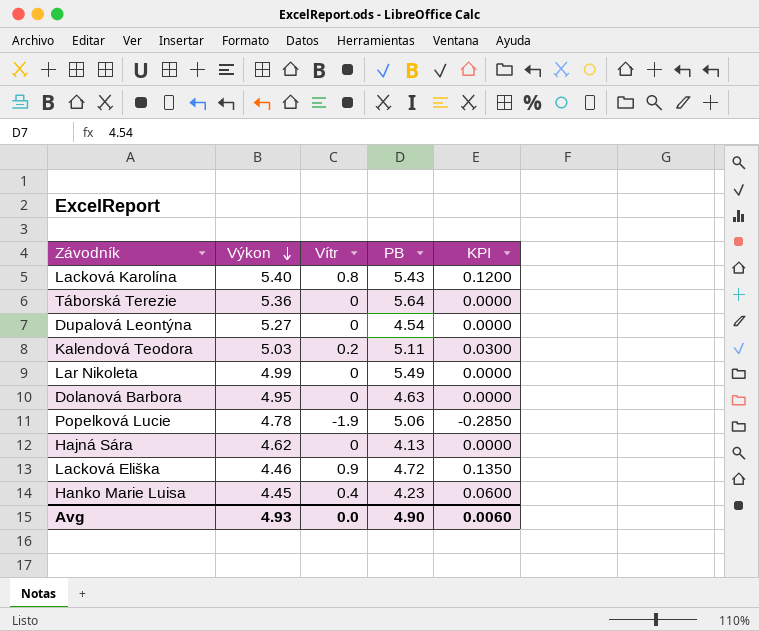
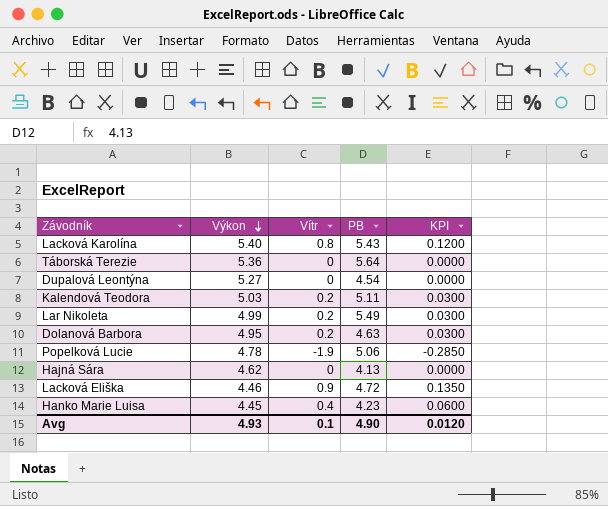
Lar Nikoleta | Vítr: 0 -> 0.2
Lar Nikoleta | KPI: 0.0000 -> 0.0300
Dolanová Barbora | Vítr: 0 -> 0.2
Dolanová Barbora | KPI: 0.0000 -> 0.0300
Avg | Vítr: 0.0 -> 0.1
Avg | KPI: 0.0060 -> 0.0120

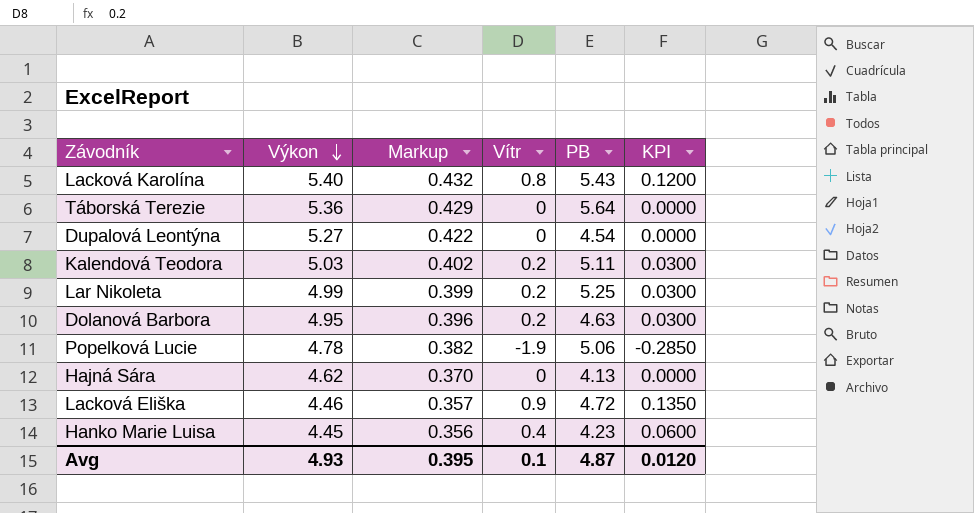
column Markup | formula: none -> [Výkon] * 0.08
Lar Nikoleta | PB: 5.49 -> 5.25
Avg | PB: 4.90 -> 4.87

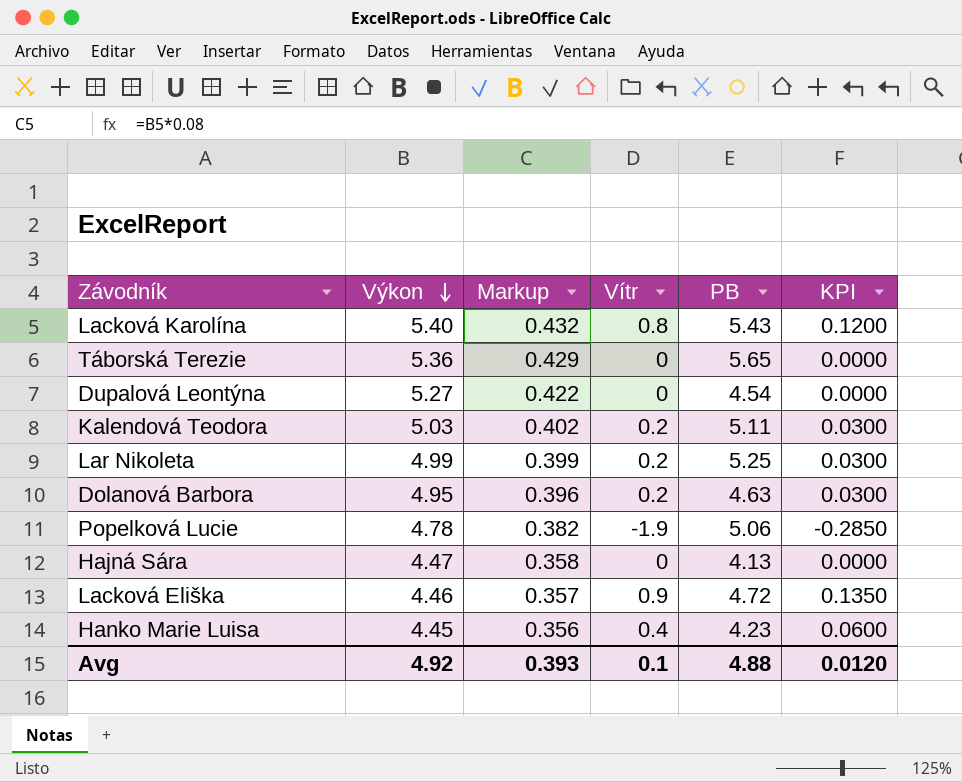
Táborská Terezie | PB: 5.64 -> 5.65
Hajná Sára | Výkon: 4.62 -> 4.47
Hajná Sára | Markup: 0.370 -> 0.358
Avg | Výkon: 4.93 -> 4.92
Avg | Markup: 0.395 -> 0.393
Avg | PB: 4.87 -> 4.88

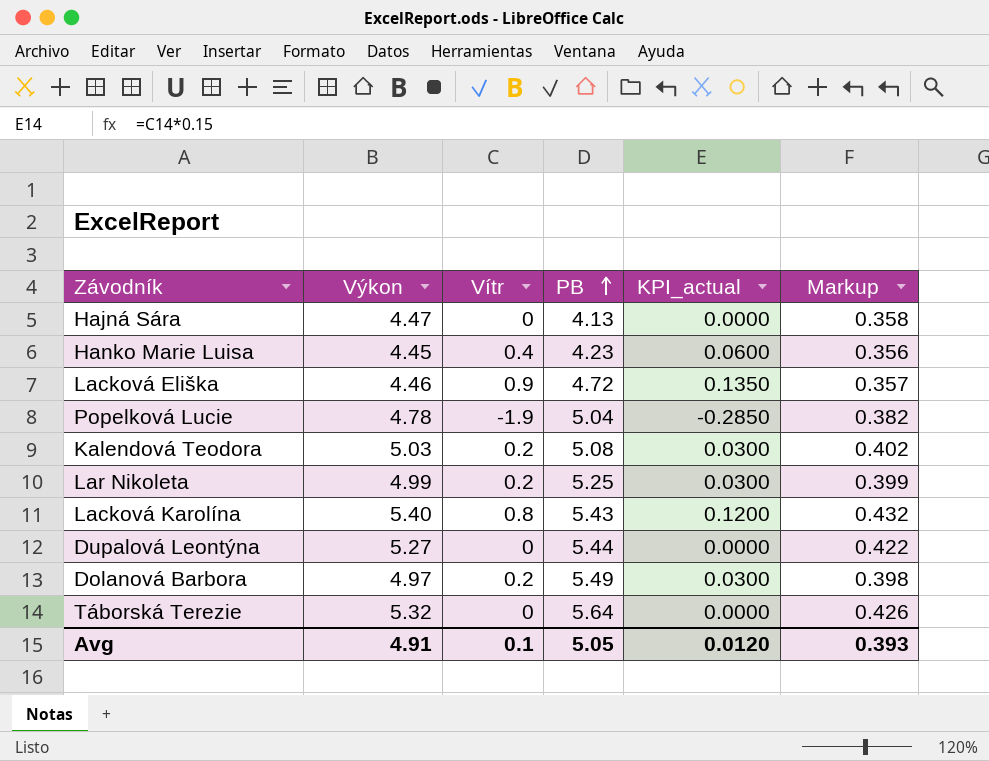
row order: Výkon descending -> PB ascending
column name: KPI -> KPI_actual
column Markup | position: 3 -> 6
Popelková Lucie | PB: 5.06 -> 5.04
Kalendová Teodora | PB: 5.11 -> 5.08
Dupalová Leontýna | PB: 4.54 -> 5.44
Dolanová Barbora | Výkon: 4.95 -> 4.97
Dolanová Barbora | PB: 4.63 -> 5.49
Dolanová Barbora | Markup: 0.396 -> 0.398
Táborská Terezie | Výkon: 5.36 -> 5.32
Táborská Terezie | PB: 5.65 -> 5.64
Táborská Terezie | Markup: 0.429 -> 0.426
Avg | Výkon: 4.92 -> 4.91
Avg | PB: 4.88 -> 5.05

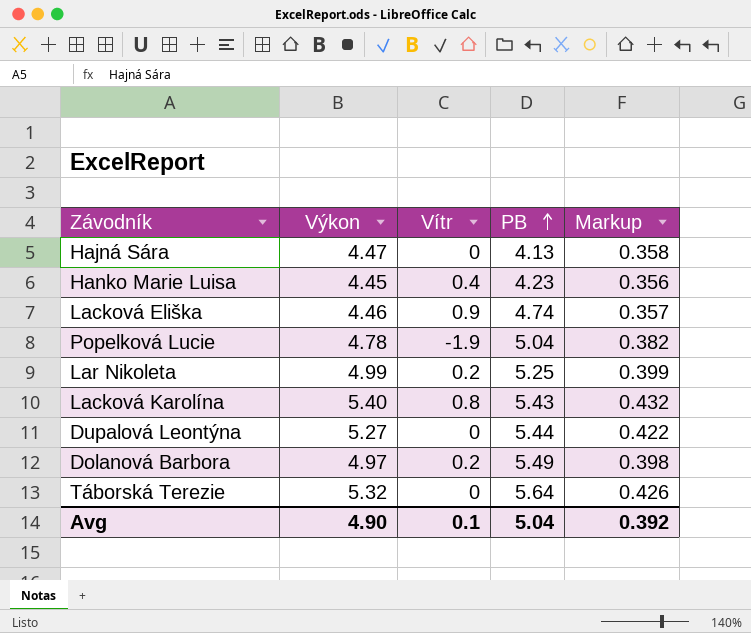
column KPI_actual | formula: [Vítr] * 0.15 -> none
row Kalendová Teodora: 5.03 | 0.2 | 5.08 | 0.0300 | 0.402 -> none
Lacková Eliška | PB: 4.72 -> 4.74
Avg | Výkon: 4.91 -> 4.90
Avg | PB: 5.05 -> 5.04
Avg | Markup: 0.393 -> 0.392

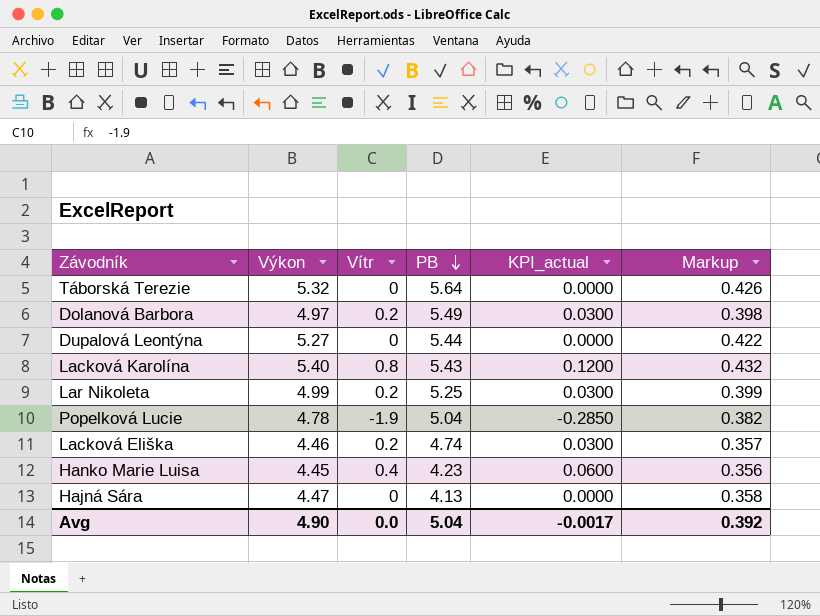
row order: PB ascending -> PB descending
column KPI_actual | formula: none -> [Vítr] * 0.15
Lacková Eliška | Vítr: 0.9 -> 0.2
Avg | Vítr: 0.1 -> 0.0

